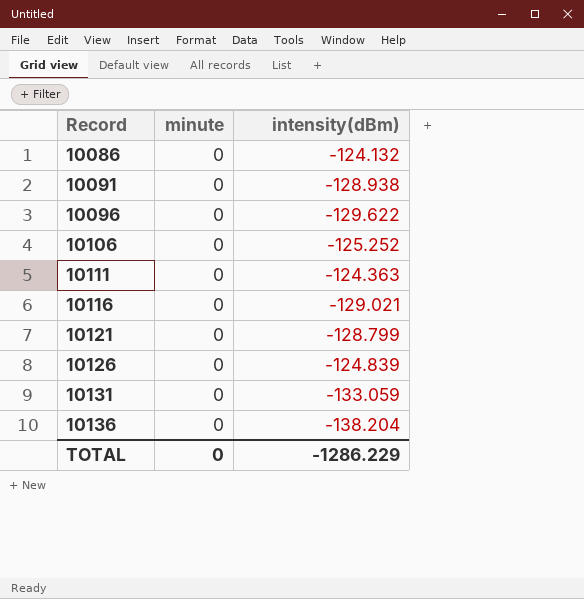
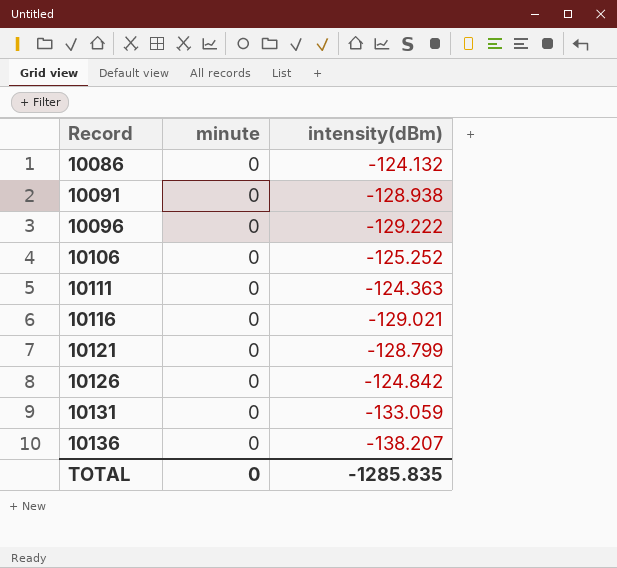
10096 | intensity(dBm): -129.622 -> -129.222
10126 | intensity(dBm): -124.839 -> -124.842
10136 | intensity(dBm): -138.204 -> -138.207
TOTAL | intensity(dBm): -1286.229 -> -1285.835

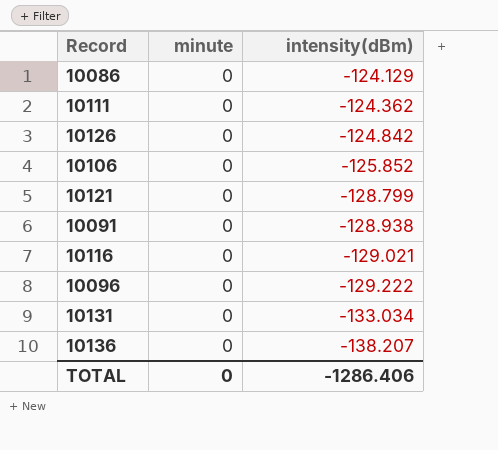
row order: Record ascending -> intensity(dBm) descending
10086 | intensity(dBm): -124.132 -> -124.129
10111 | intensity(dBm): -124.363 -> -124.362
10106 | intensity(dBm): -125.252 -> -125.852
10131 | intensity(dBm): -133.059 -> -133.034
TOTAL | intensity(dBm): -1285.835 -> -1286.406

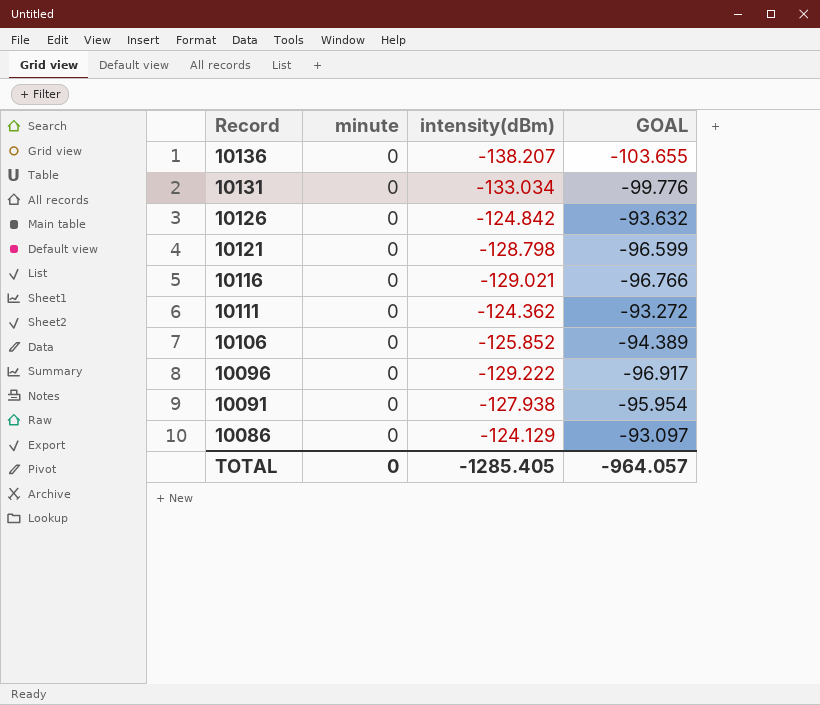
row order: intensity(dBm) descending -> Record descending
column GOAL | formula: none -> [intensity(dBm)] * 0.75
10121 | intensity(dBm): -128.799 -> -128.798
10091 | intensity(dBm): -128.938 -> -127.938
TOTAL | intensity(dBm): -1286.406 -> -1285.405

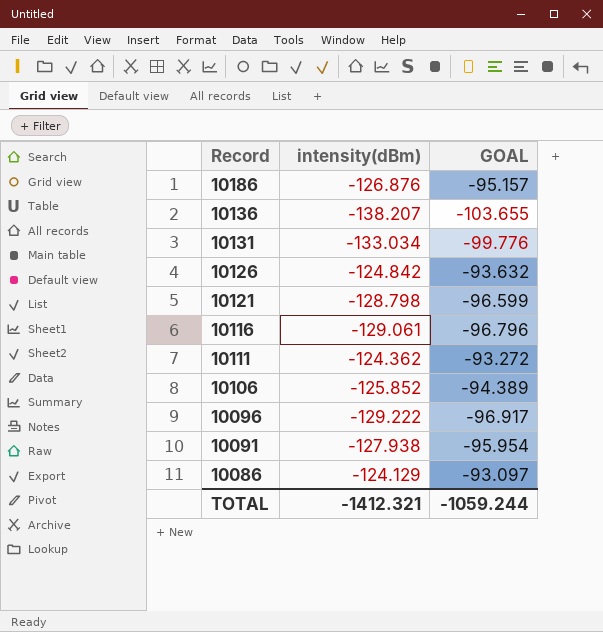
column minute | position: 2 -> none
row 10186: none -> -126.876 | -95.157
10116 | intensity(dBm): -129.021 -> -129.061
10116 | GOAL: -96.766 -> -96.796
TOTAL | intensity(dBm): -1285.405 -> -1412.321
TOTAL | GOAL: -964.057 -> -1059.244

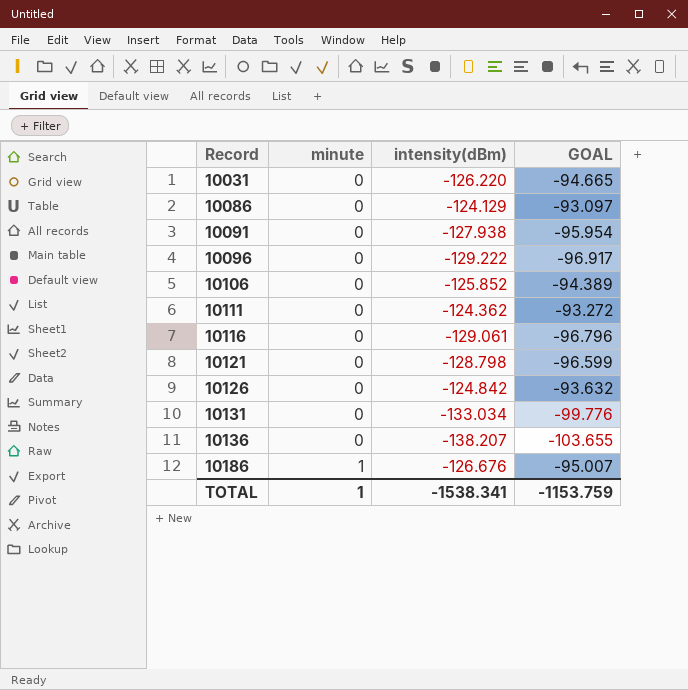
row order: Record descending -> Record ascending
column minute | position: none -> 2
row 10031: none -> 0 | -126.220 | -94.665
10186 | intensity(dBm): -126.876 -> -126.676
10186 | GOAL: -95.157 -> -95.007
TOTAL | intensity(dBm): -1412.321 -> -1538.341
TOTAL | GOAL: -1059.244 -> -1153.759

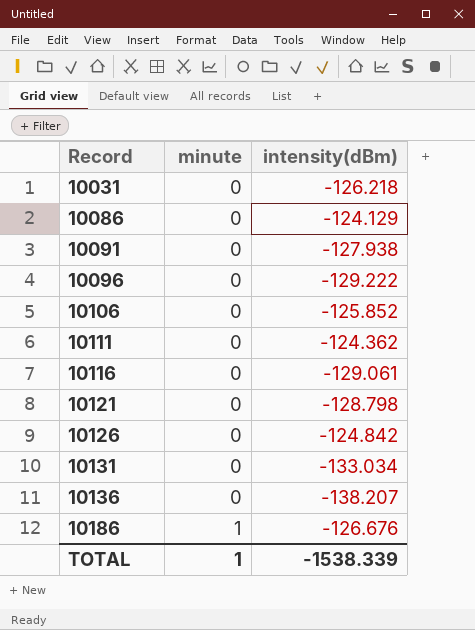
column GOAL | formula: [intensity(dBm)] * 0.75 -> none
10031 | intensity(dBm): -126.220 -> -126.218
TOTAL | intensity(dBm): -1538.341 -> -1538.339

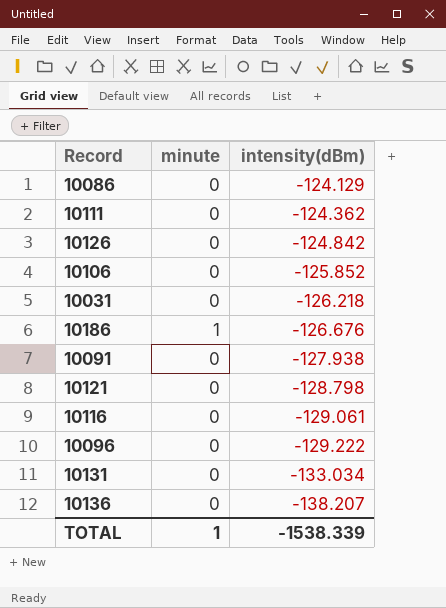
row order: Record ascending -> intensity(dBm) descending

